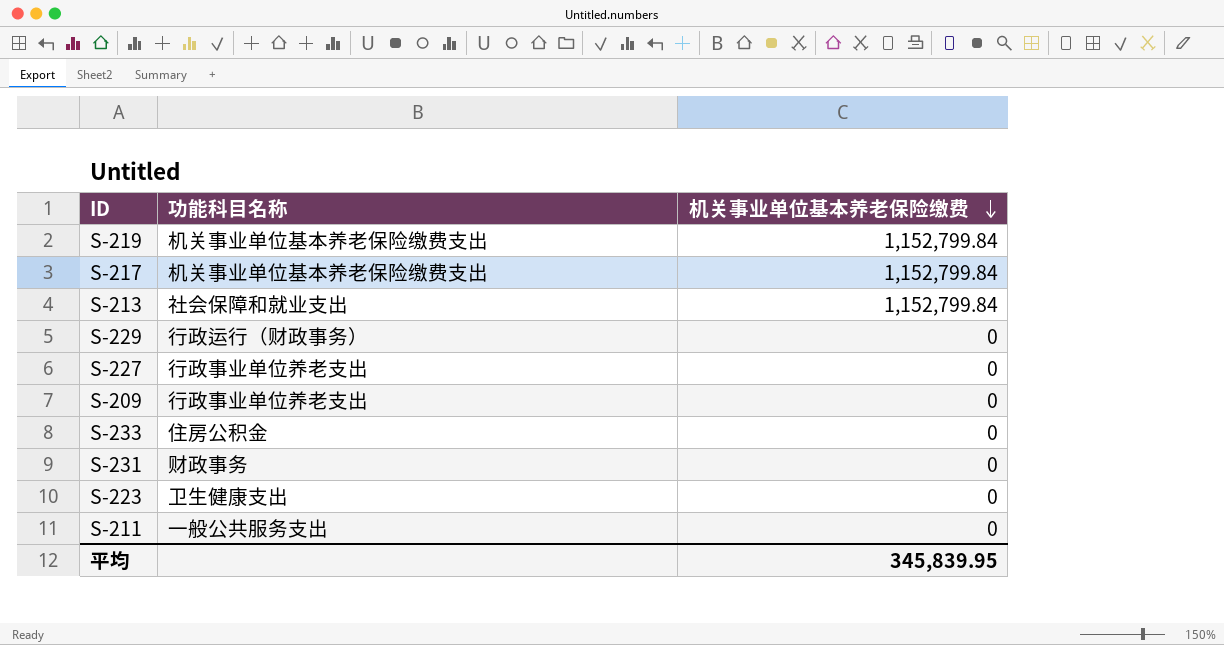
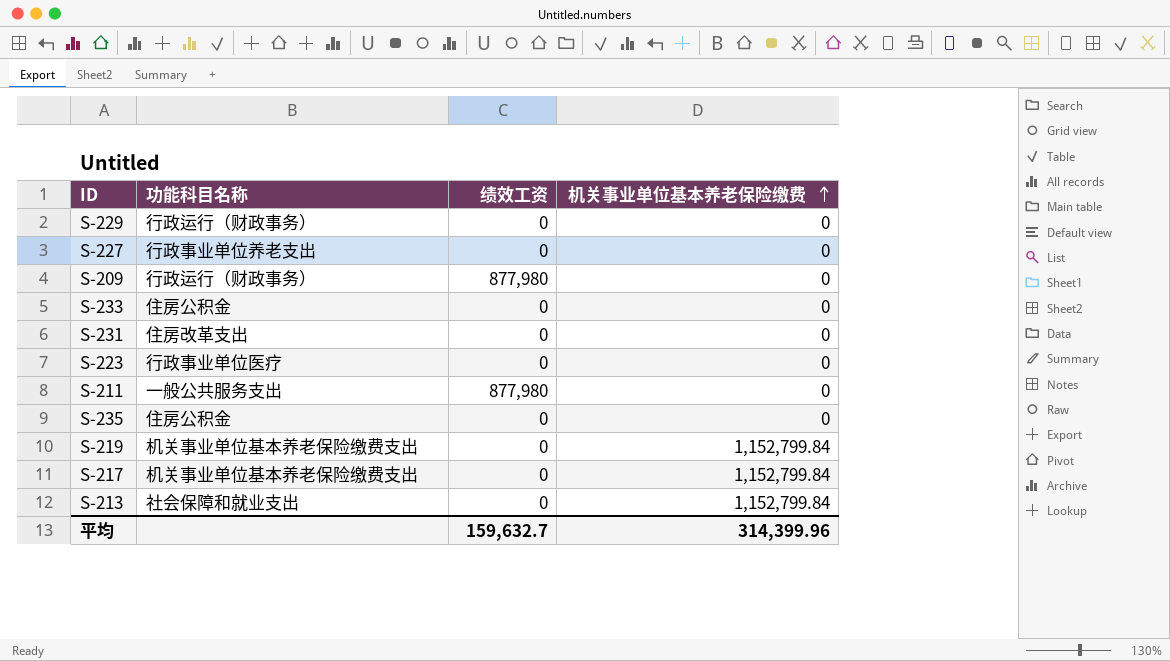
row order: 机关事业单位基本养老保险缴费 descending -> 机关事业单位基本养老保险缴费 ascending
column 绩效工资 | position: none -> 3
S-209 | 功能科目名称: 行政事业单位养老支出 -> 行政运行（财政事务）
S-231 | 功能科目名称: 财政事务 -> 住房改革支出
S-223 | 功能科目名称: 卫生健康支出 -> 行政事业单位医疗
row S-235: none -> 住房公积金 | 0 | 0
平均 | 机关事业单位基本养老保险缴费: 345,839.95 -> 314,399.96

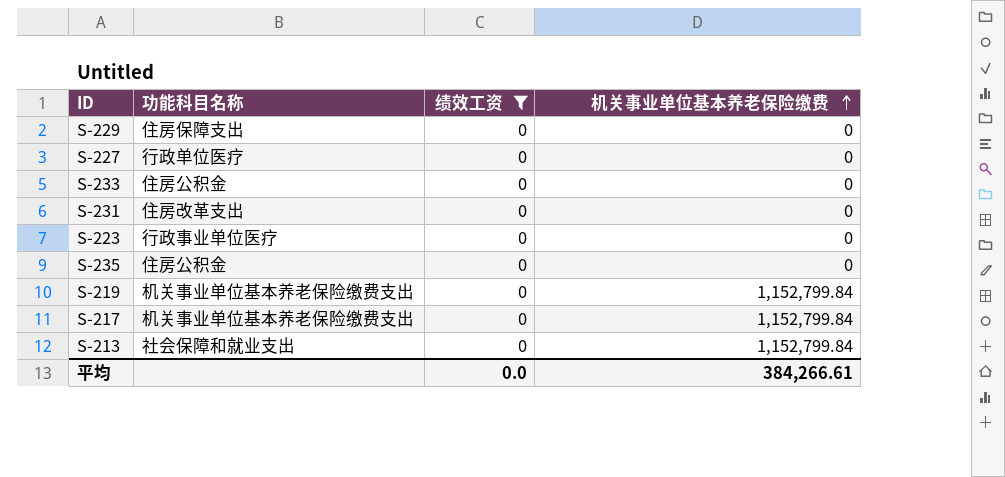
filter: none -> 绩效工资 = 0
S-229 | 功能科目名称: 行政运行（财政事务） -> 住房保障支出
S-227 | 功能科目名称: 行政事业单位养老支出 -> 行政单位医疗
平均 | 绩效工资: 159,632.7 -> 0.0
平均 | 机关事业单位基本养老保险缴费: 314,399.96 -> 384,266.61

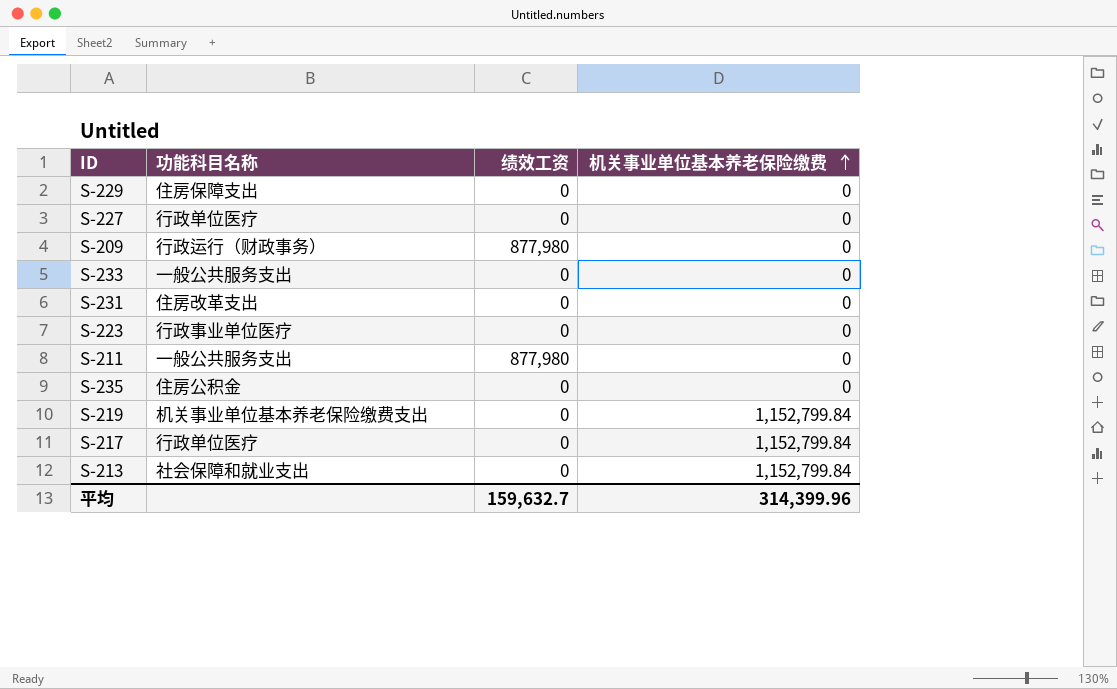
filter: 绩效工资 = 0 -> none
S-233 | 功能科目名称: 住房公积金 -> 一般公共服务支出
S-217 | 功能科目名称: 机关事业单位基本养老保险缴费支出 -> 行政单位医疗
平均 | 绩效工资: 0.0 -> 159,632.7
平均 | 机关事业单位基本养老保险缴费: 384,266.61 -> 314,399.96

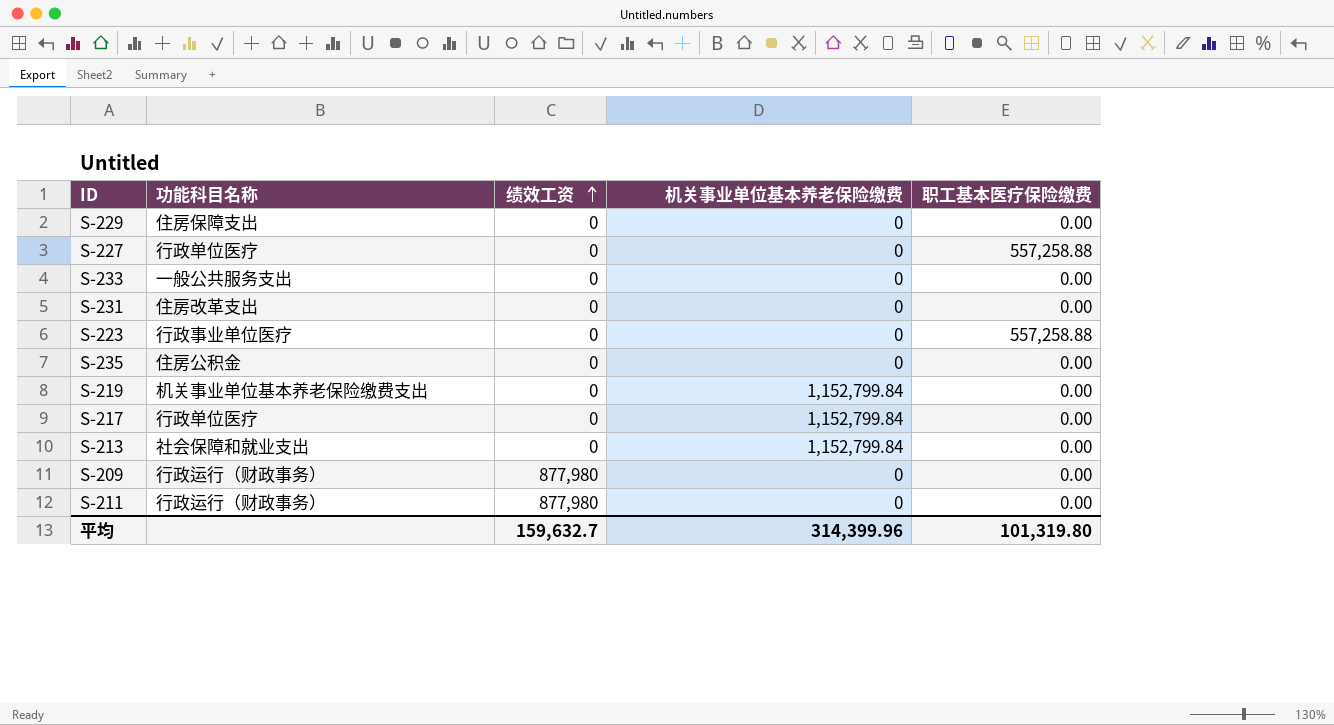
row order: 机关事业单位基本养老保险缴费 ascending -> 绩效工资 ascending
column 职工基本医疗保险缴费 | position: none -> 5
S-211 | 功能科目名称: 一般公共服务支出 -> 行政运行（财政事务）

